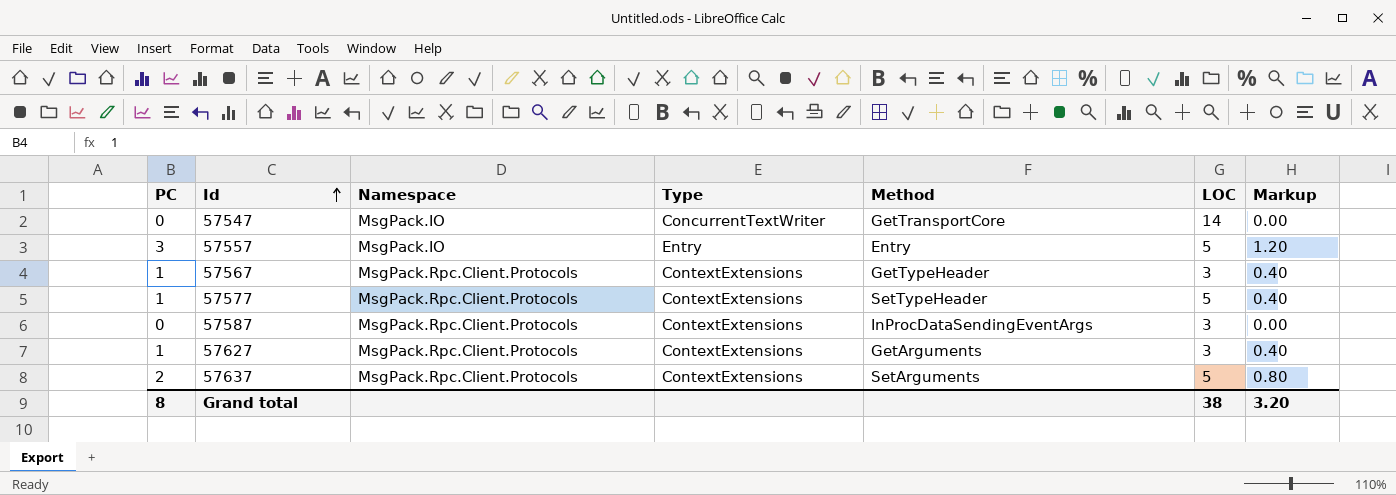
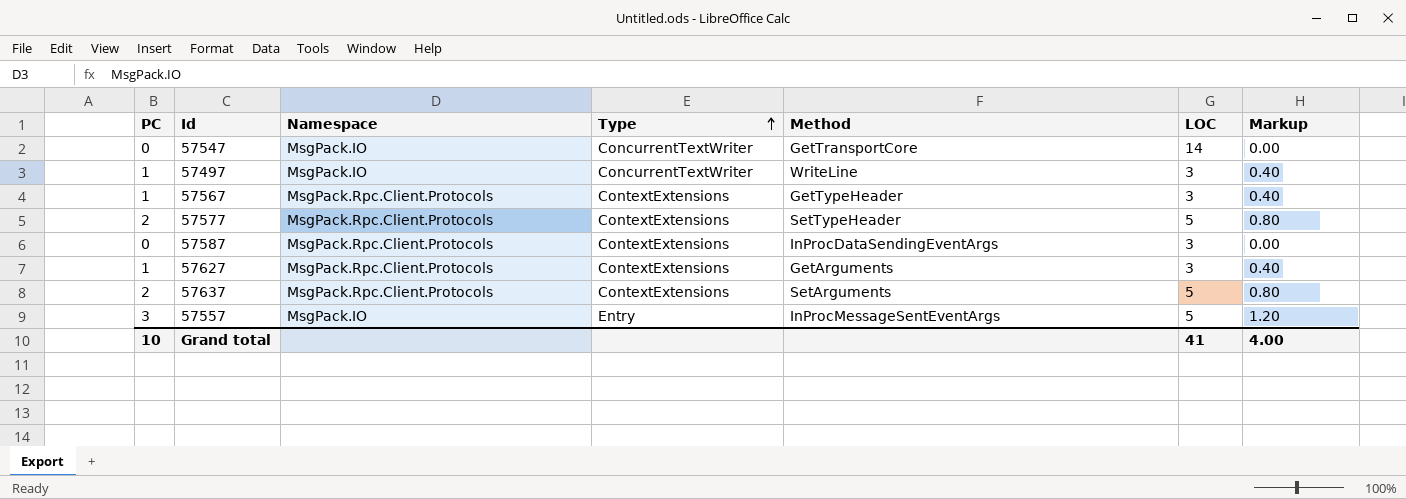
row order: Id ascending -> Type ascending
row 57497: none -> 1 | MsgPack.IO | ConcurrentTextWriter | WriteLine | 3 | 0.40
57577 | PC: 1 -> 2
57577 | Markup: 0.40 -> 0.80
57557 | Method: Entry -> InProcMessageSentEventArgs
Grand total | PC: 8 -> 10
Grand total | LOC: 38 -> 41
Grand total | Markup: 3.20 -> 4.00

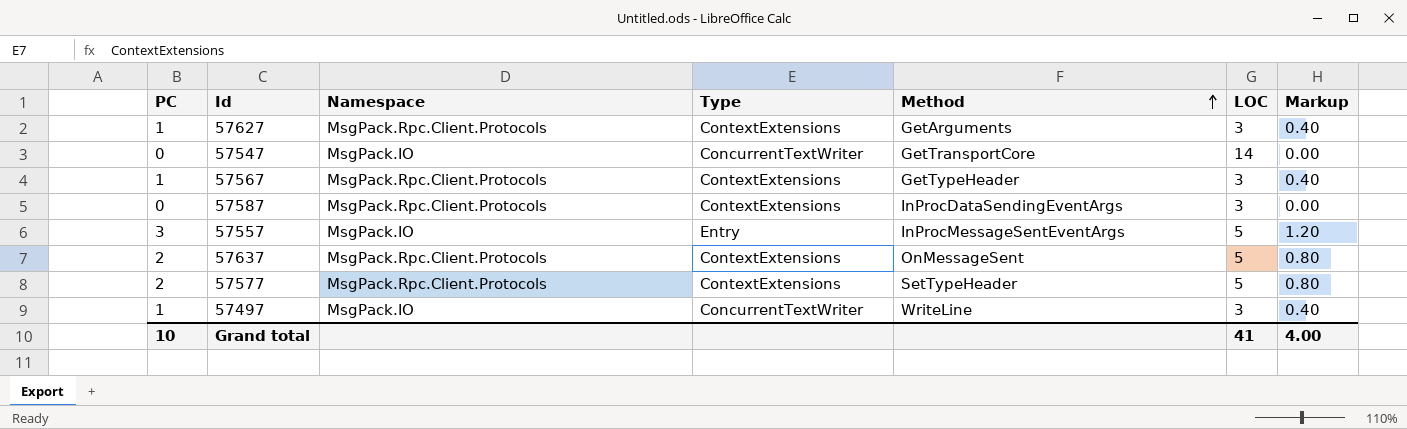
row order: Type ascending -> Method ascending
57637 | Method: SetArguments -> OnMessageSent

